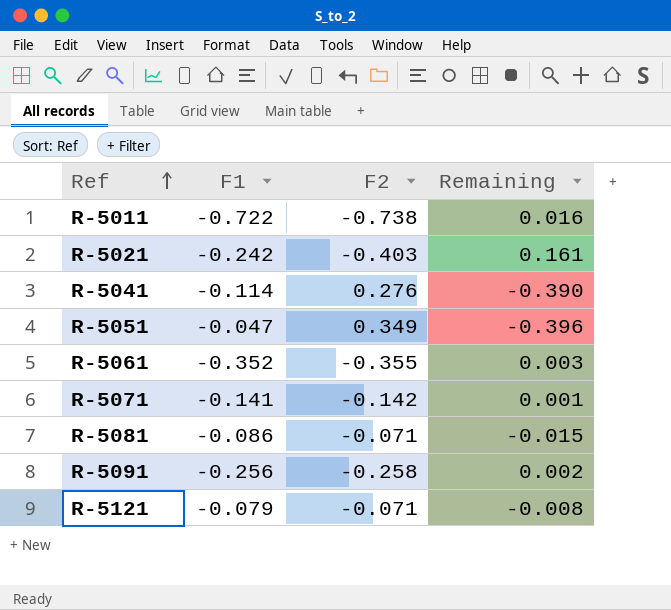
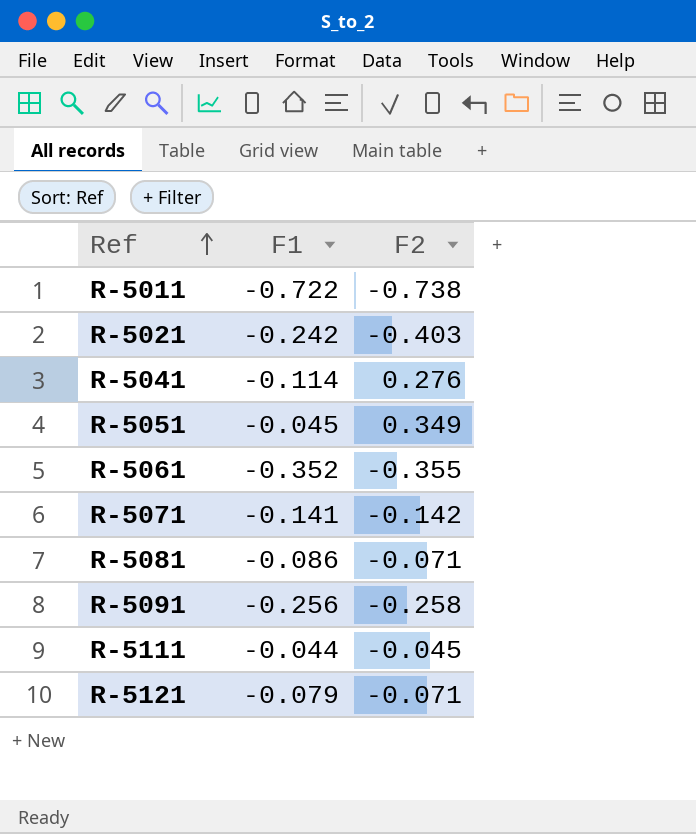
column Remaining | formula: [F1] - [F2] -> none
R-5051 | F1: -0.047 -> -0.045
row R-5111: none -> -0.044 | -0.045

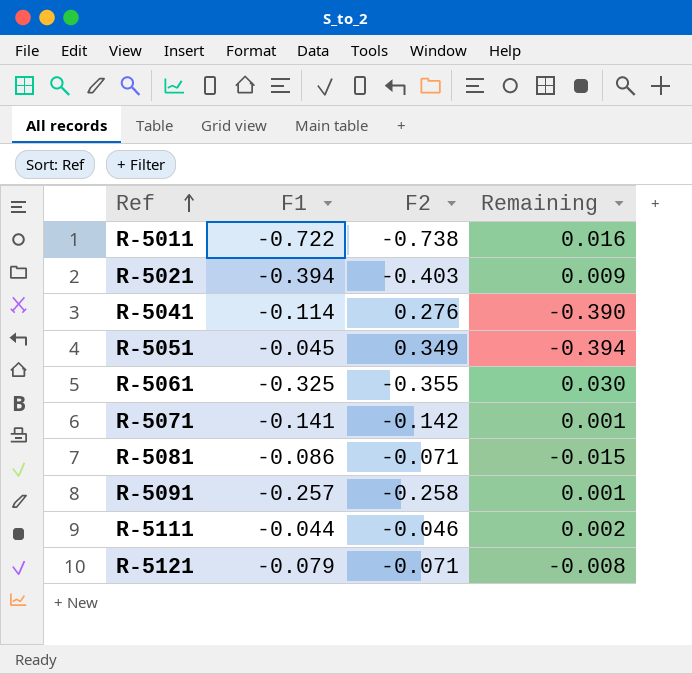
column Remaining | formula: none -> [F1] - [F2]
R-5021 | F1: -0.242 -> -0.394
R-5061 | F1: -0.352 -> -0.325
R-5091 | F1: -0.256 -> -0.257
R-5111 | F2: -0.045 -> -0.046

